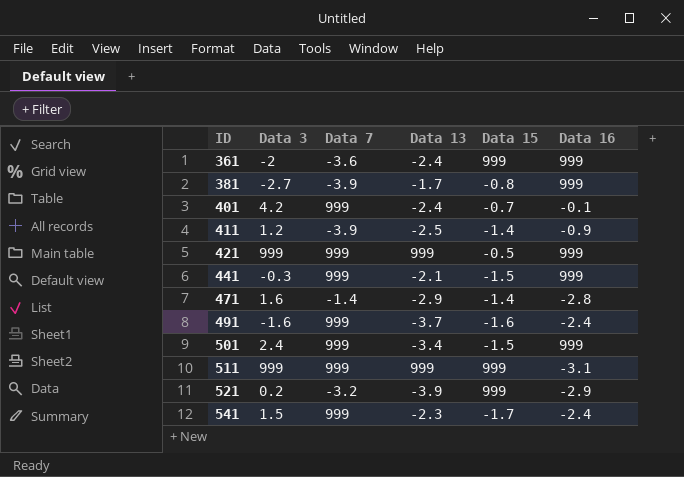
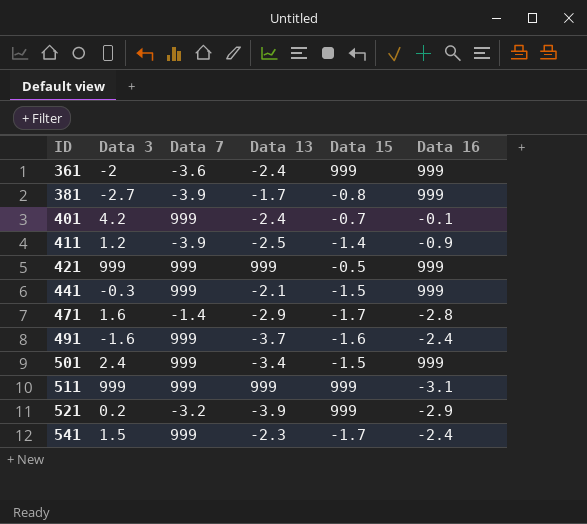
471 | Data 15: -1.4 -> -1.7

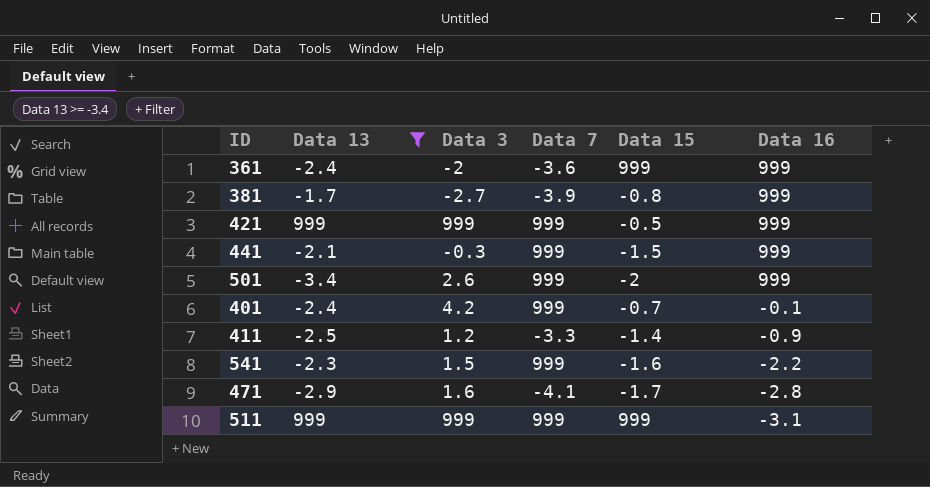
filter: none -> Data 13 >= -3.4
row order: ID ascending -> Data 16 descending
column Data 13 | position: 4 -> 2
501 | Data 3: 2.4 -> 2.6
501 | Data 15: -1.5 -> -2
411 | Data 7: -3.9 -> -3.3
541 | Data 15: -1.7 -> -1.6
541 | Data 16: -2.4 -> -2.2
471 | Data 7: -1.4 -> -4.1

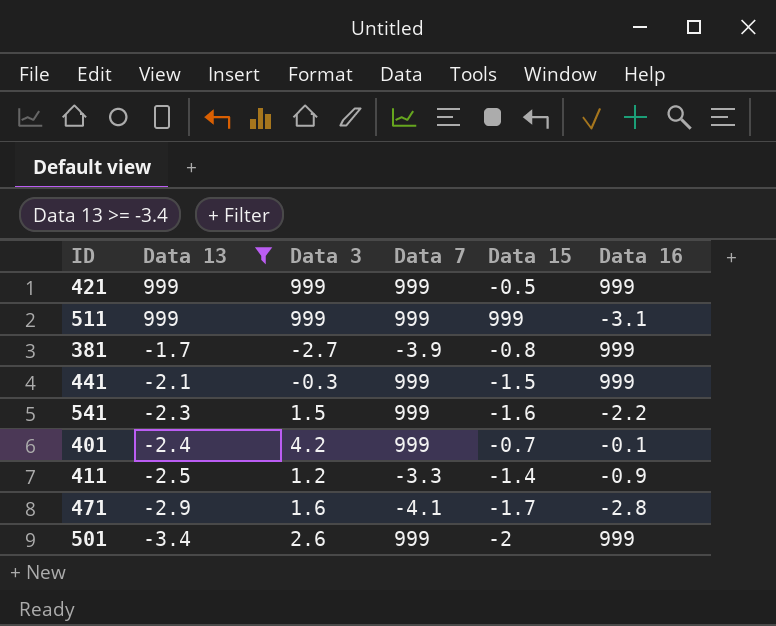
row order: Data 16 descending -> Data 13 descending
row 361: -2.4 | -2 | -3.6 | 999 | 999 -> none

